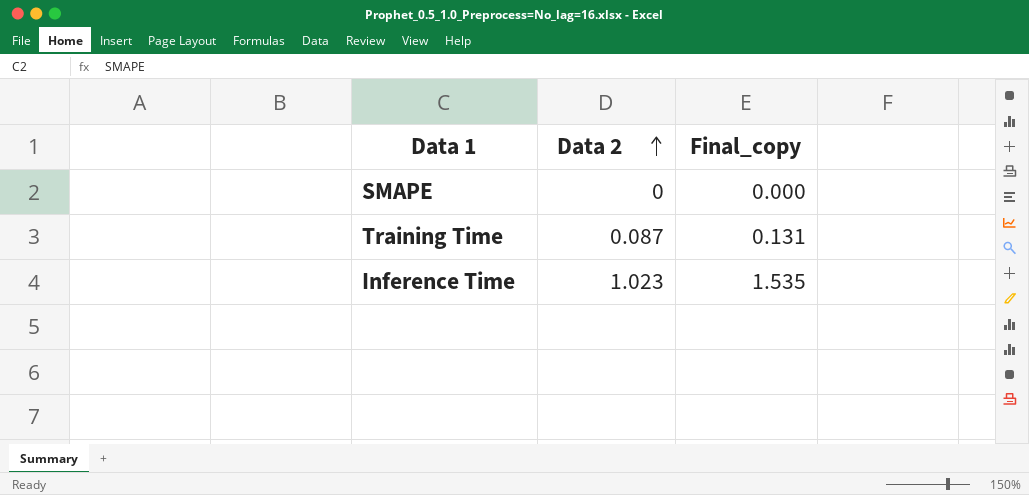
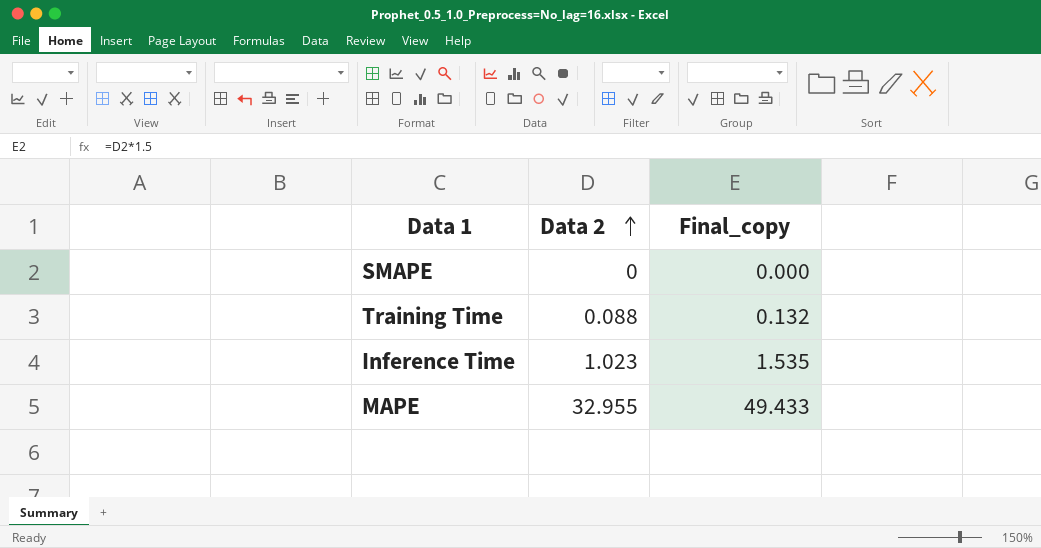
Training Time | Data 2: 0.087 -> 0.088
Training Time | Final_copy: 0.131 -> 0.132
row MAPE: none -> 32.955 | 49.433

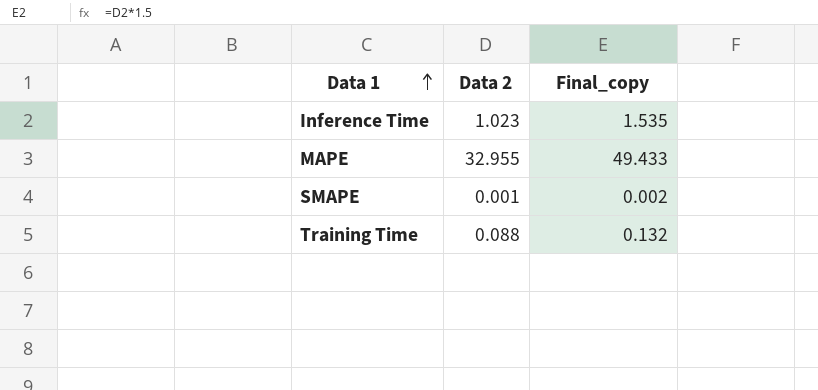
row order: Data 2 ascending -> Data 1 ascending
SMAPE | Data 2: 0 -> 0.001
SMAPE | Final_copy: 0.000 -> 0.002

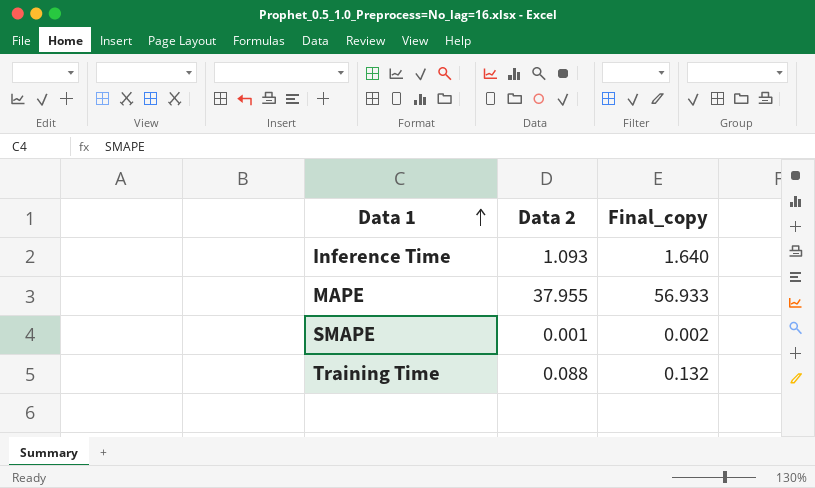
Inference Time | Data 2: 1.023 -> 1.093
Inference Time | Final_copy: 1.535 -> 1.640
MAPE | Data 2: 32.955 -> 37.955
MAPE | Final_copy: 49.433 -> 56.933

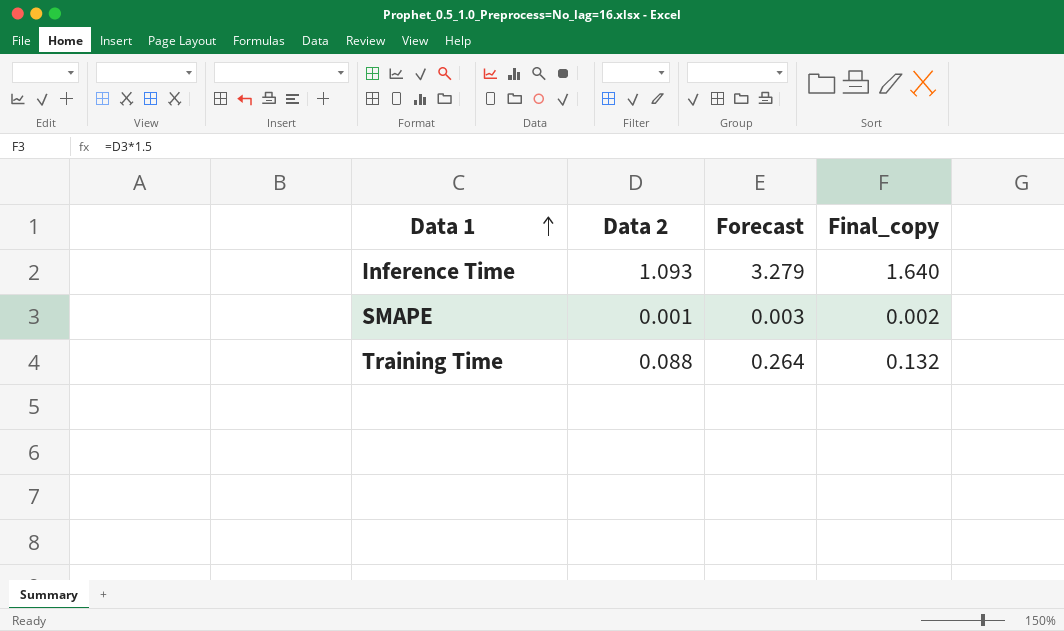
column Forecast | formula: none -> [Data 2] * 3
row MAPE: 37.955 | 56.933 -> none

